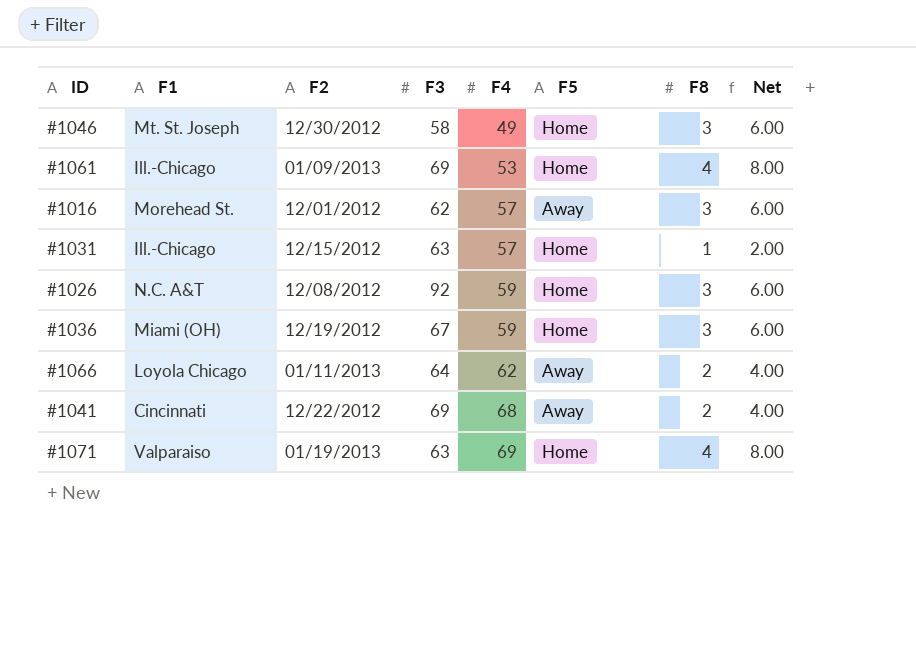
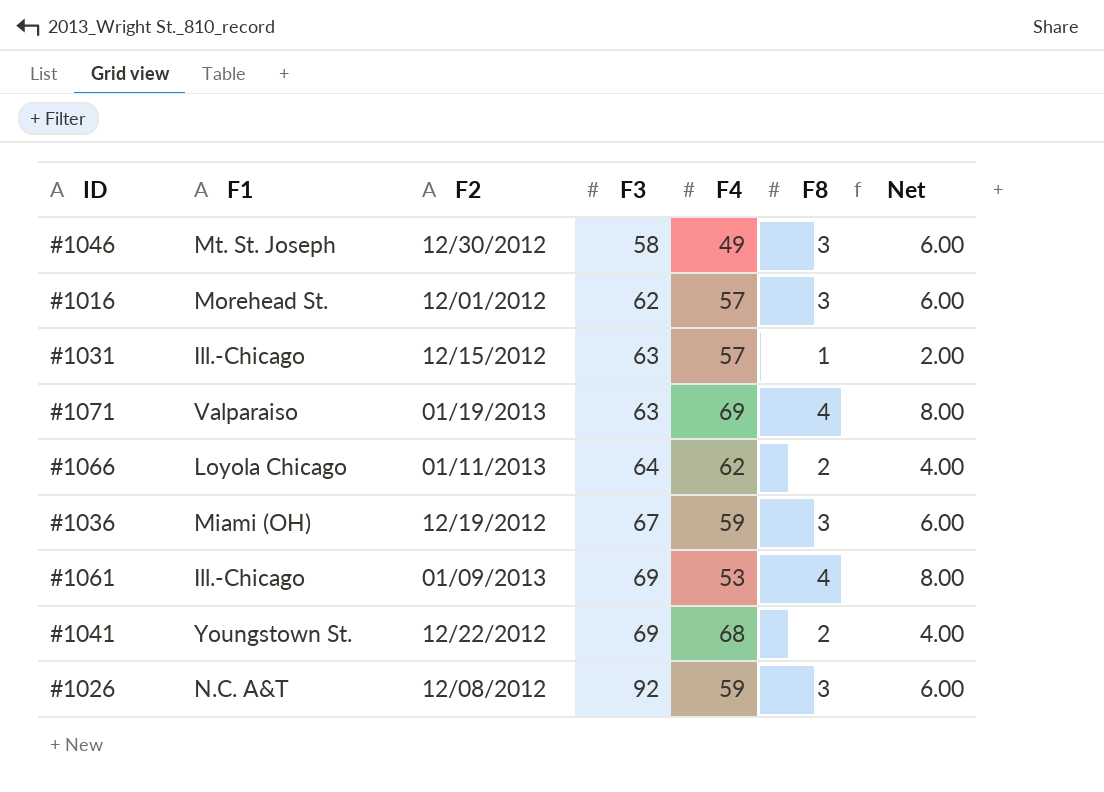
row order: F4 ascending -> F3 ascending
column F5 | position: 6 -> none
#1041 | F1: Cincinnati -> Youngstown St.

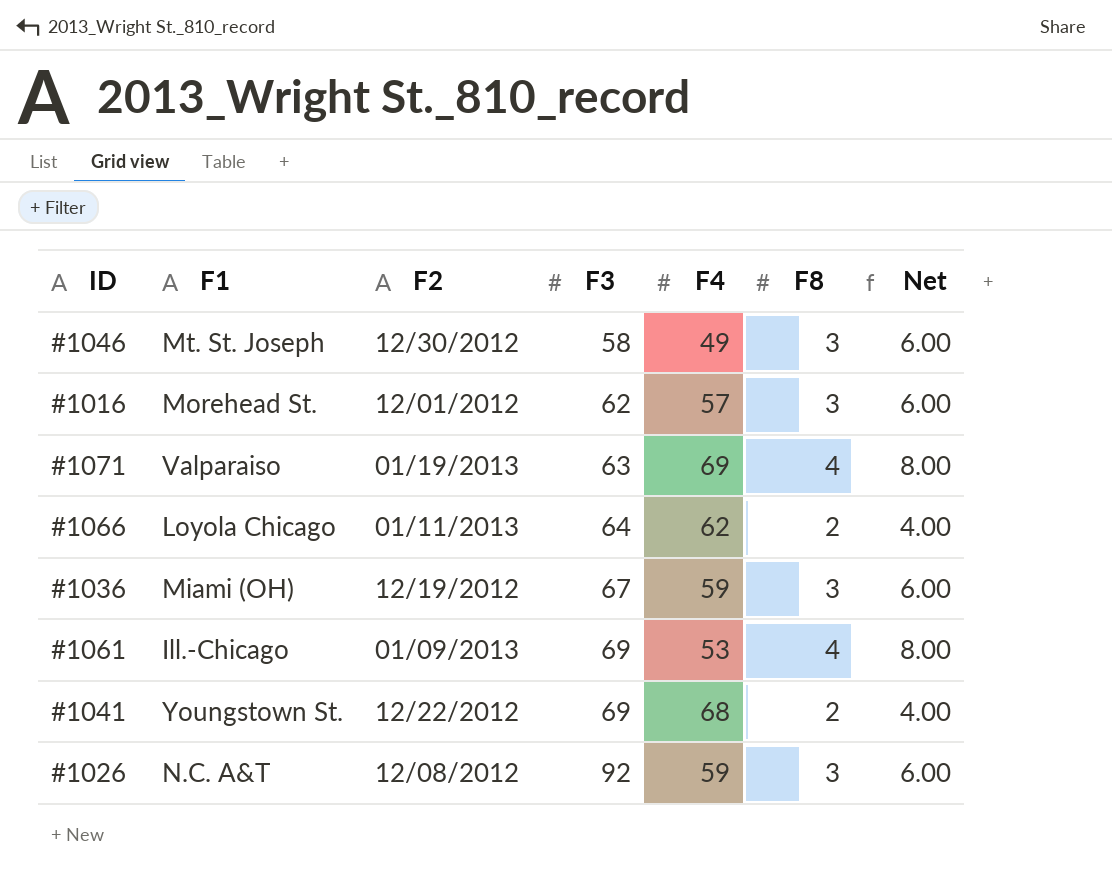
row #1031: Ill.-Chicago | 12/15/2012 | 63 | 57 | 1 | 2.00 -> none

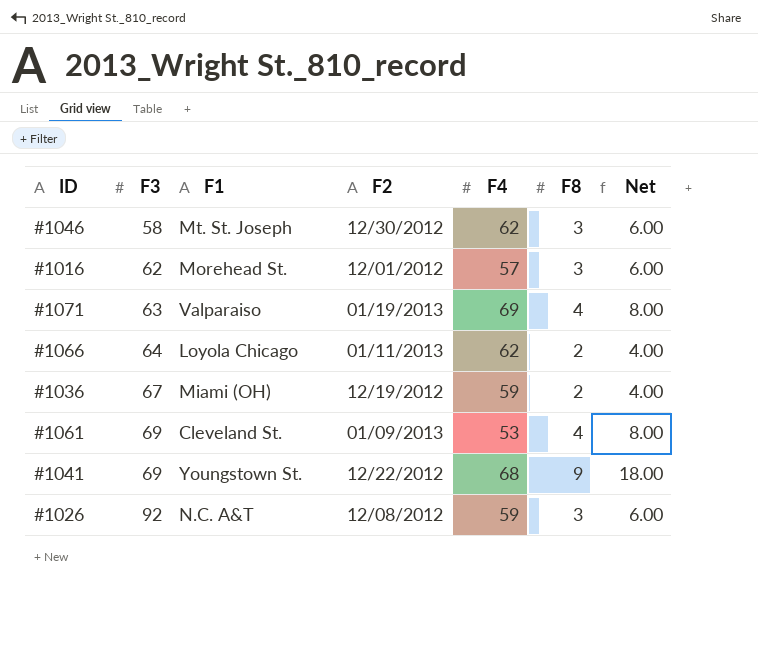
column F3 | position: 4 -> 2
#1046 | F4: 49 -> 62
#1036 | F8: 3 -> 2
#1036 | Net: 6.00 -> 4.00
#1061 | F1: Ill.-Chicago -> Cleveland St.
#1041 | F8: 2 -> 9
#1041 | Net: 4.00 -> 18.00

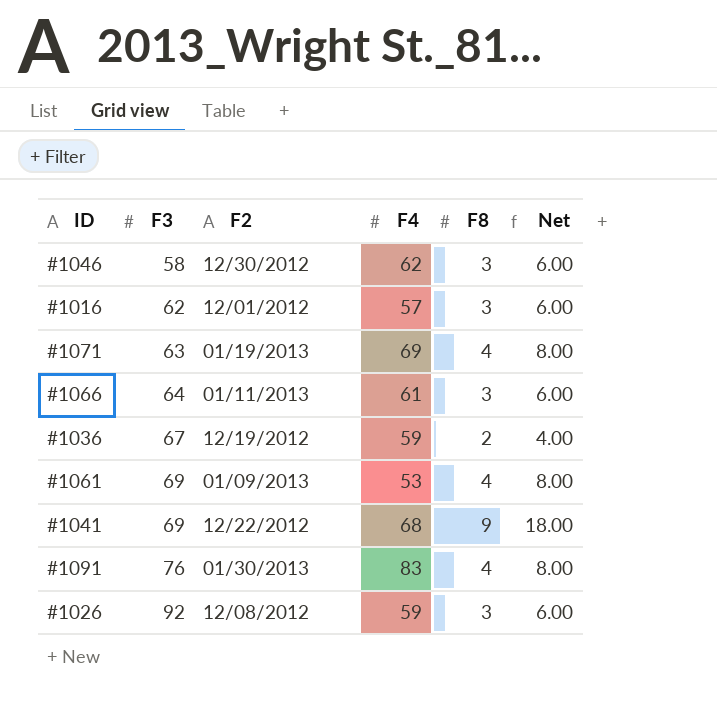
column F1 | position: 3 -> none
#1066 | F4: 62 -> 61
#1066 | F8: 2 -> 3
#1066 | Net: 4.00 -> 6.00
row #1091: none -> 76 | 01/30/2013 | 83 | 4 | 8.00

